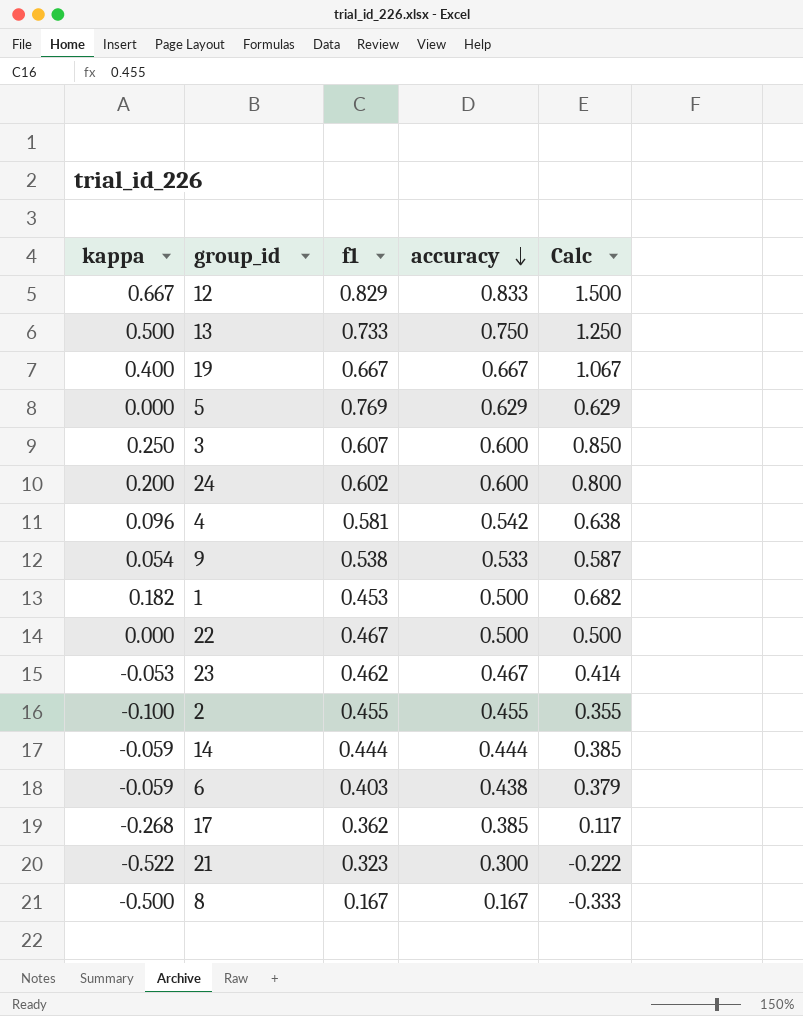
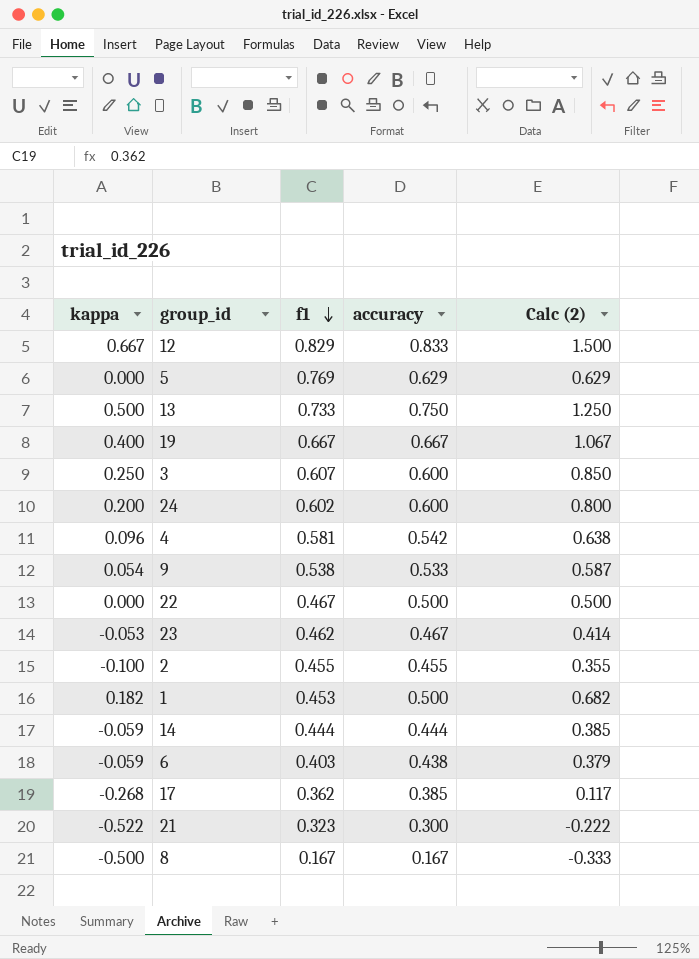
row order: accuracy descending -> f1 descending
column name: Calc -> Calc (2)

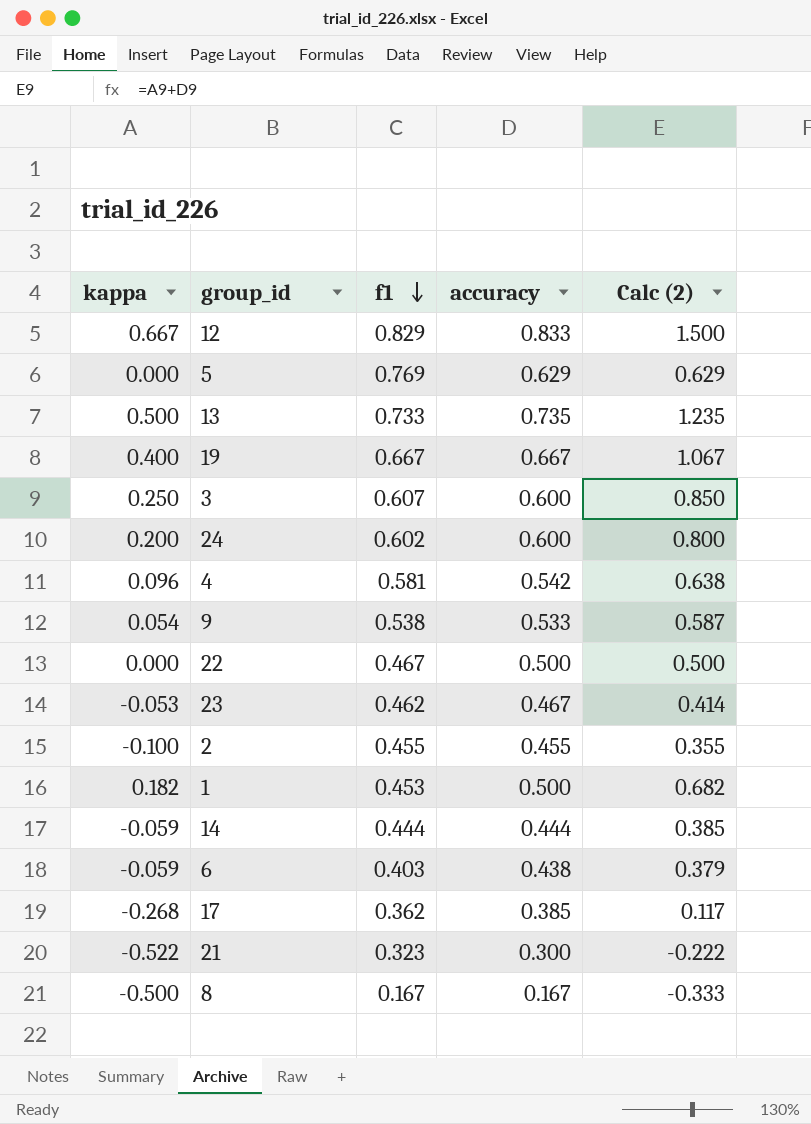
13 | accuracy: 0.750 -> 0.735
13 | Calc (2): 1.250 -> 1.235

